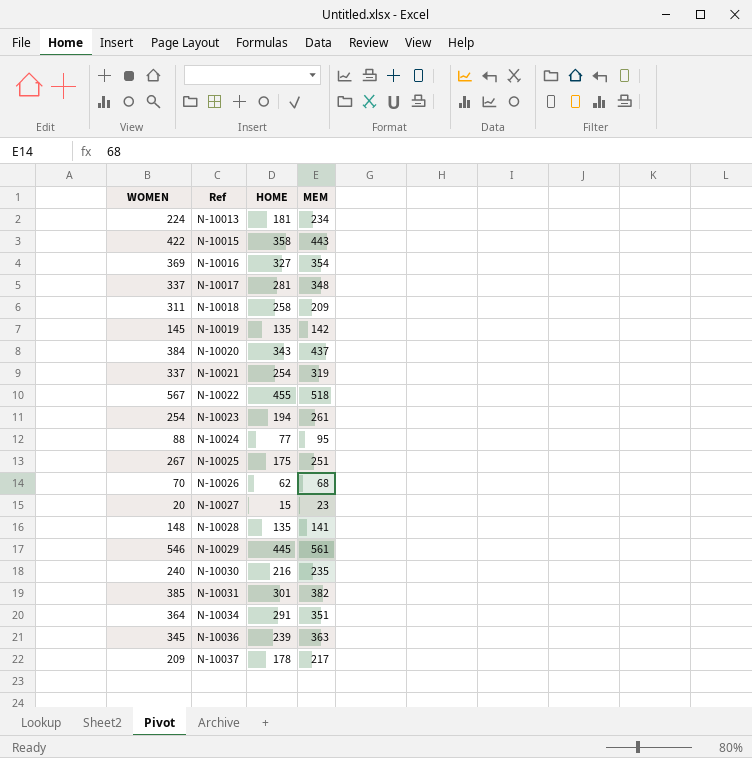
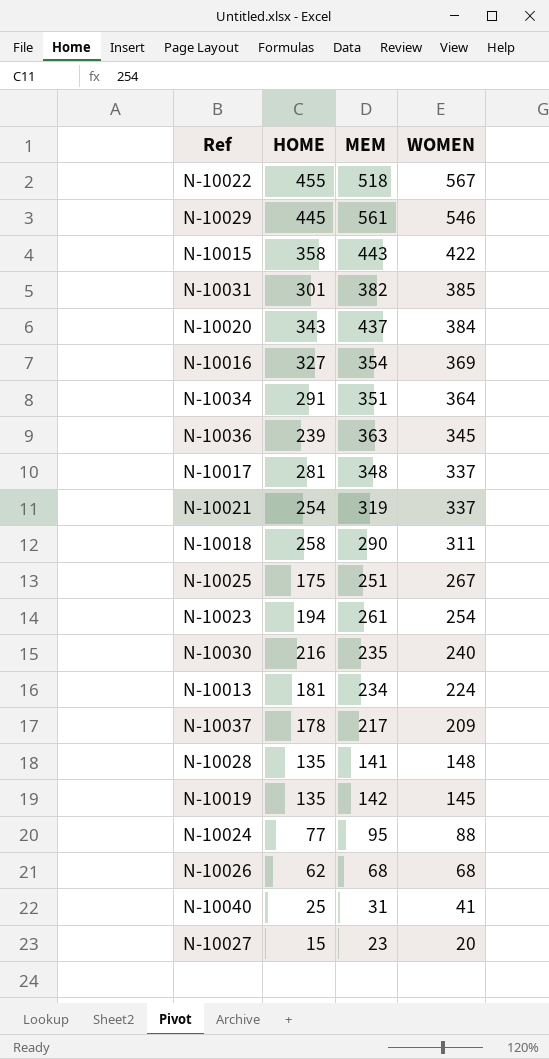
row order: Ref ascending -> WOMEN descending
column WOMEN | position: 1 -> 4
N-10018 | MEM: 209 -> 290
N-10026 | WOMEN: 70 -> 68
row N-10040: none -> 25 | 31 | 41

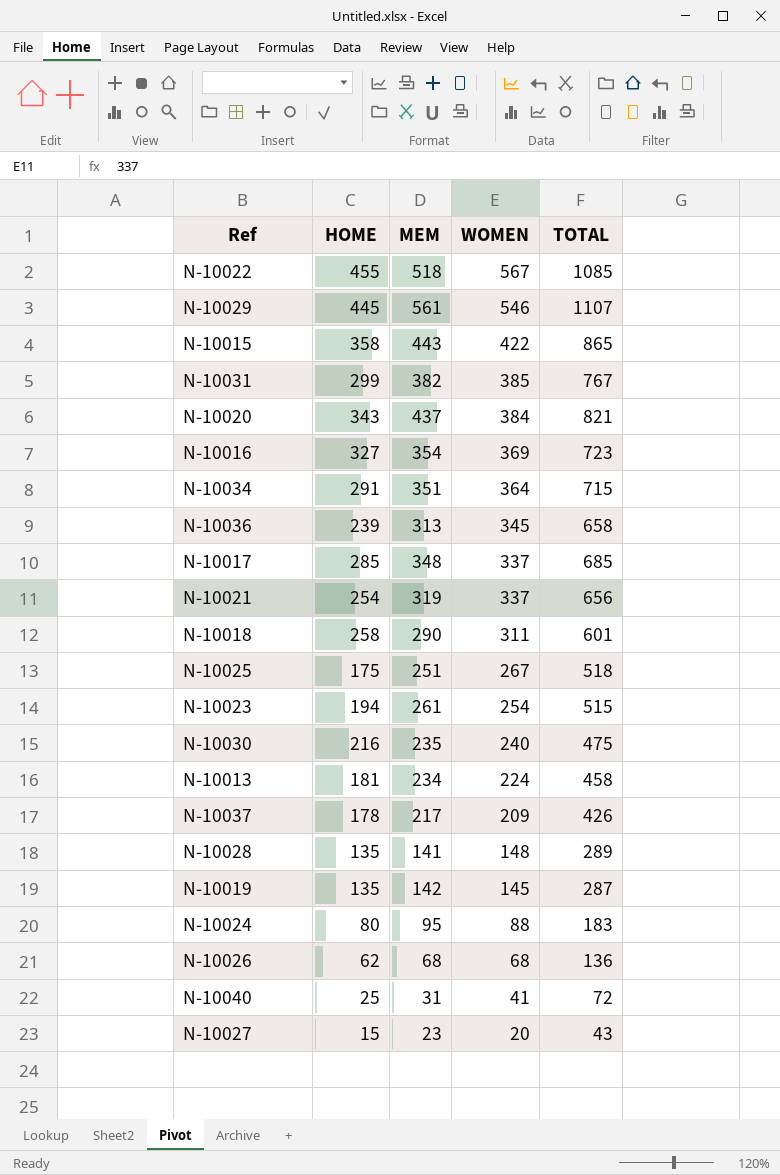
column TOTAL | formula: none -> [MEM] + [WOMEN]
N-10031 | HOME: 301 -> 299
N-10036 | MEM: 363 -> 313
N-10017 | HOME: 281 -> 285
N-10024 | HOME: 77 -> 80

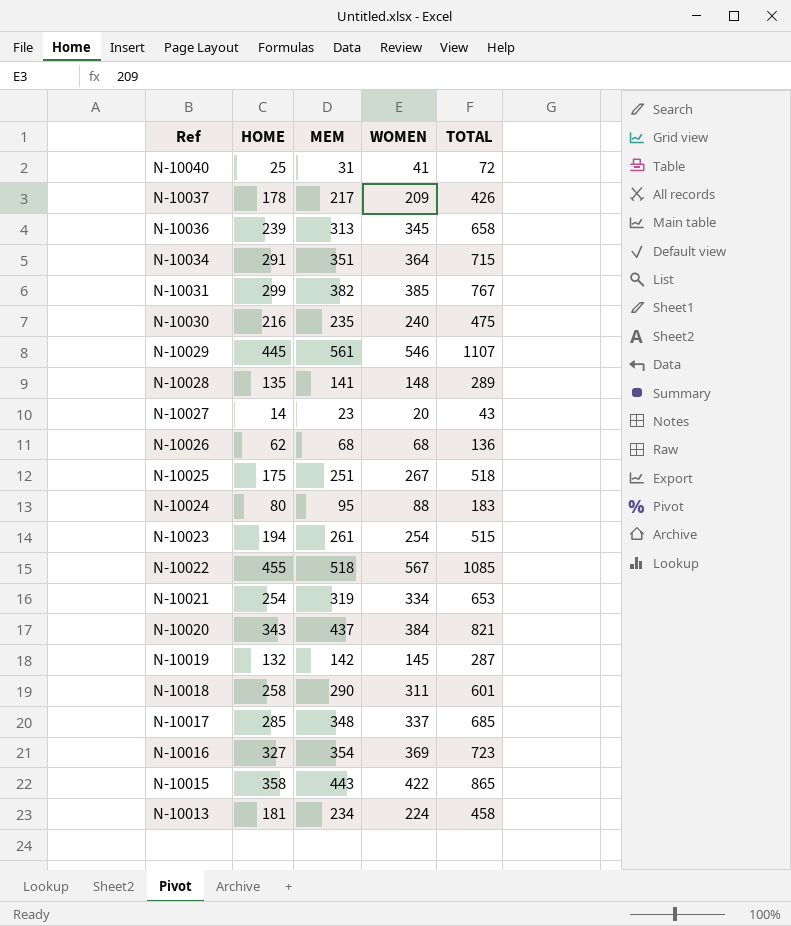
row order: WOMEN descending -> Ref descending
N-10027 | HOME: 15 -> 14
N-10021 | WOMEN: 337 -> 334
N-10021 | TOTAL: 656 -> 653
N-10019 | HOME: 135 -> 132

